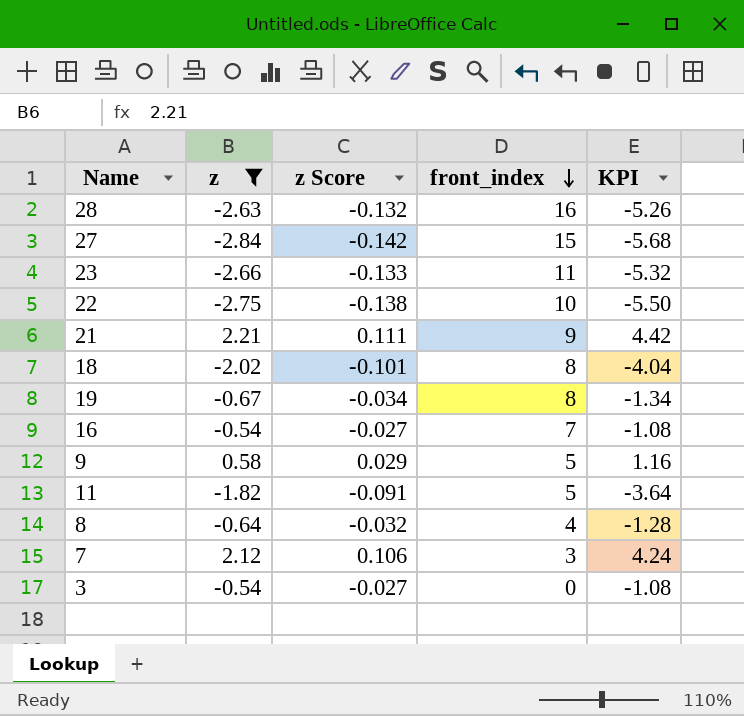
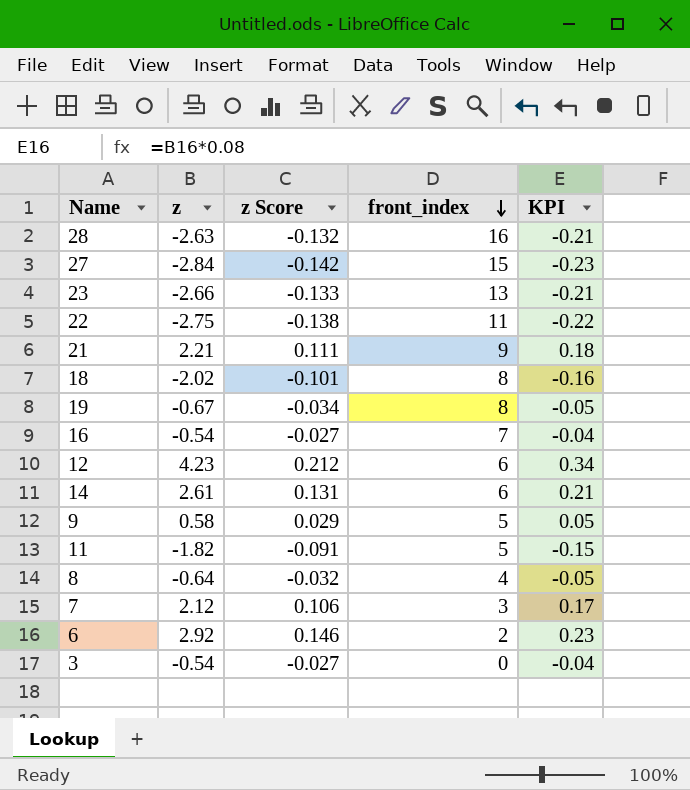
filter: z <= 2.21 -> none
column KPI | formula: [z] * 2 -> [z] * 0.08
23 | front_index: 11 -> 13
22 | front_index: 10 -> 11

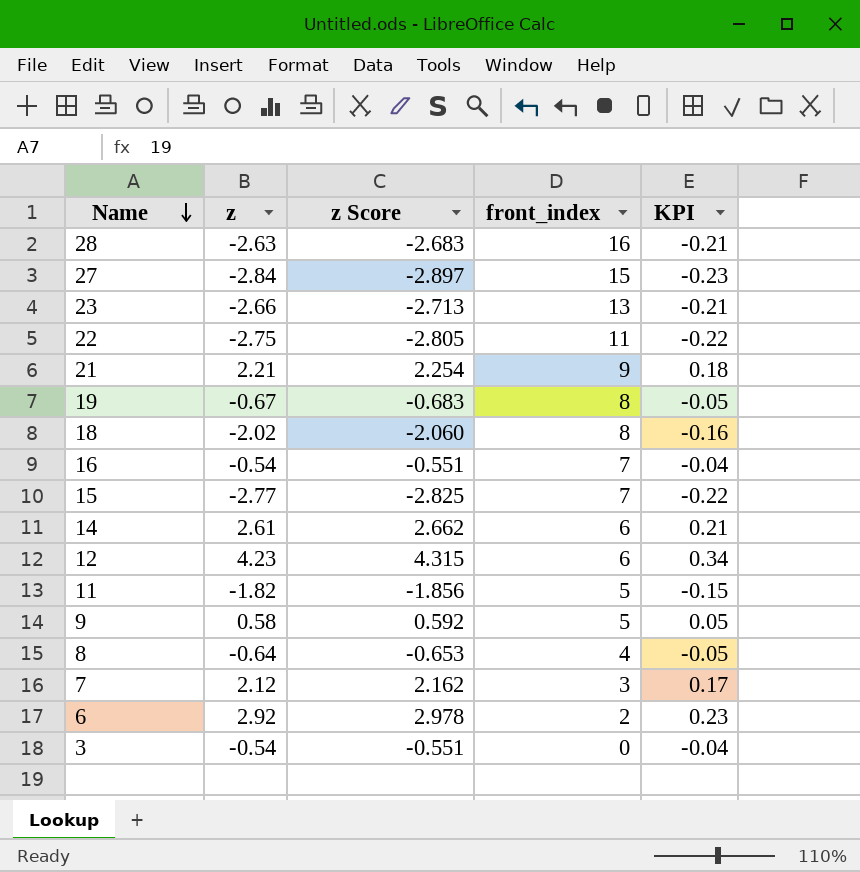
row order: front_index descending -> Name descending
column z Score | formula: [z] * 0.05 -> [z] * 1.02
row 15: none -> -2.77 | -2.825 | 7 | -0.22

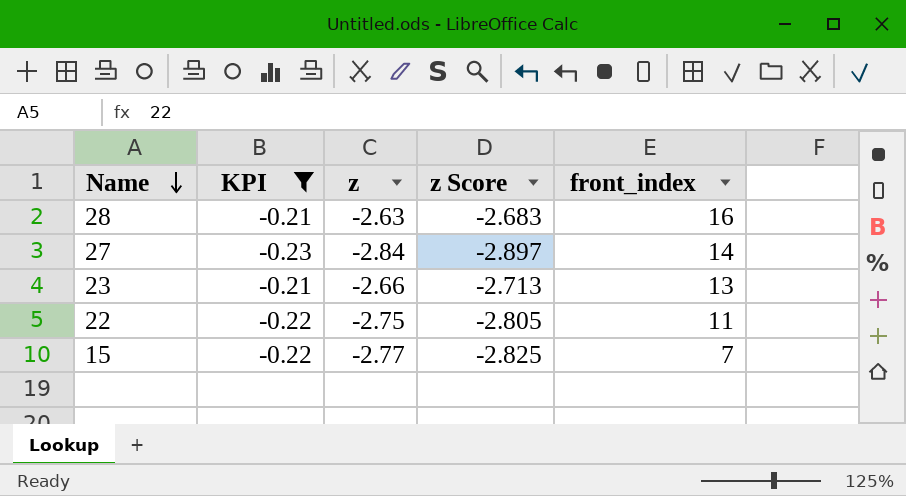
filter: none -> KPI <= -0.21
column KPI | position: 5 -> 2
27 | front_index: 15 -> 14

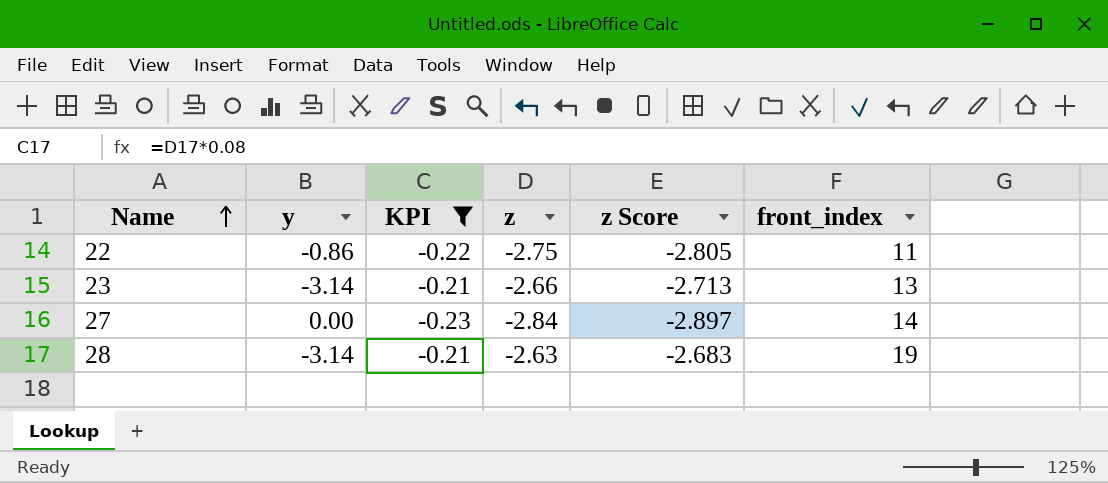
row order: Name descending -> Name ascending
column y | position: none -> 2
row 15: -0.22 | -2.77 | -2.825 | 7 -> none
28 | front_index: 16 -> 19

